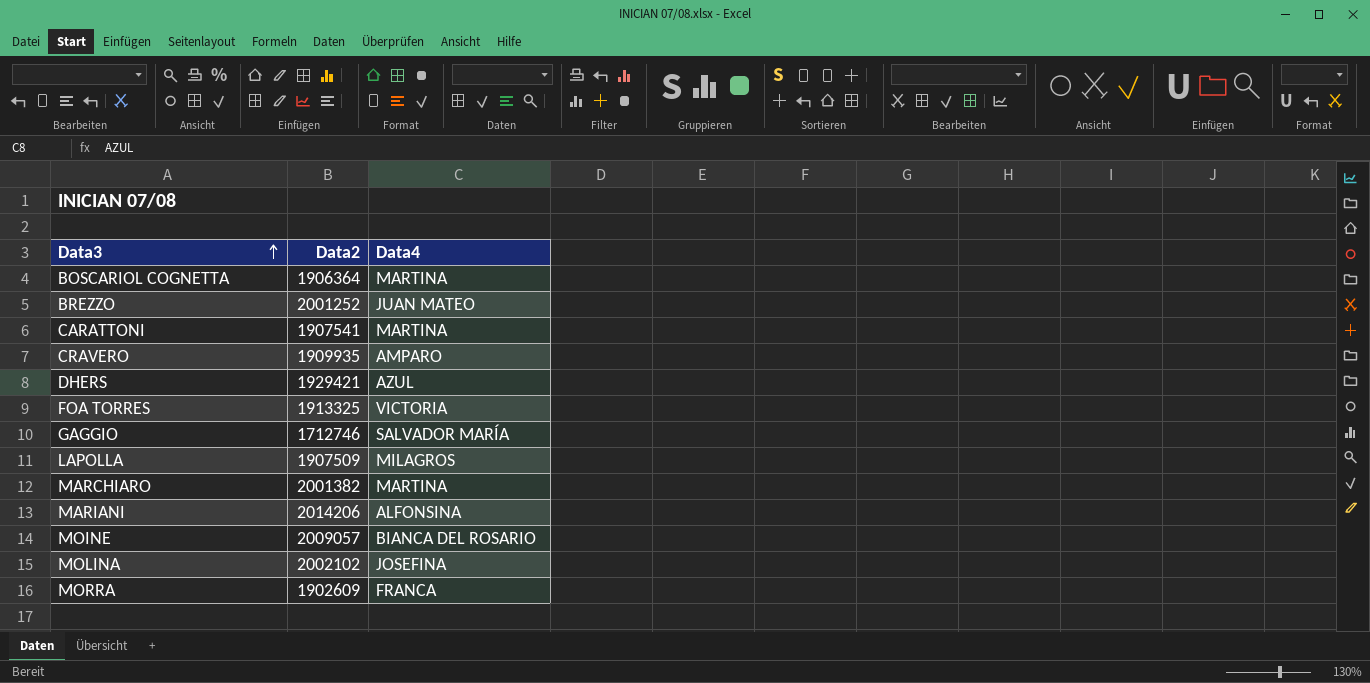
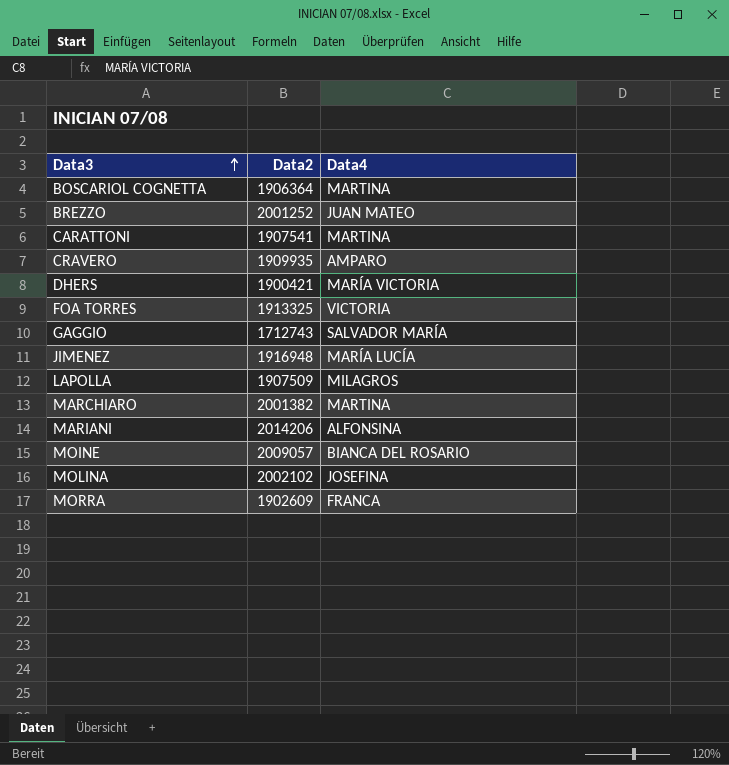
DHERS | Data2: 1929421 -> 1900421
DHERS | Data4: AZUL -> MARÍA VICTORIA
GAGGIO | Data2: 1712746 -> 1712743
row JIMENEZ: none -> 1916948 | MARÍA LUCÍA

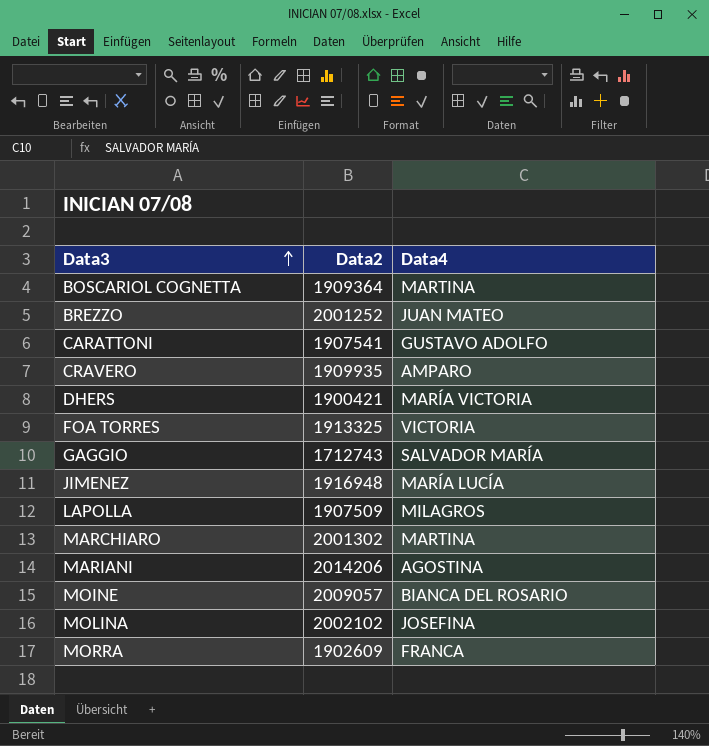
BOSCARIOL COGNETTA | Data2: 1906364 -> 1909364
CARATTONI | Data4: MARTINA -> GUSTAVO ADOLFO
MARCHIARO | Data2: 2001382 -> 2001302
MARIANI | Data4: ALFONSINA -> AGOSTINA

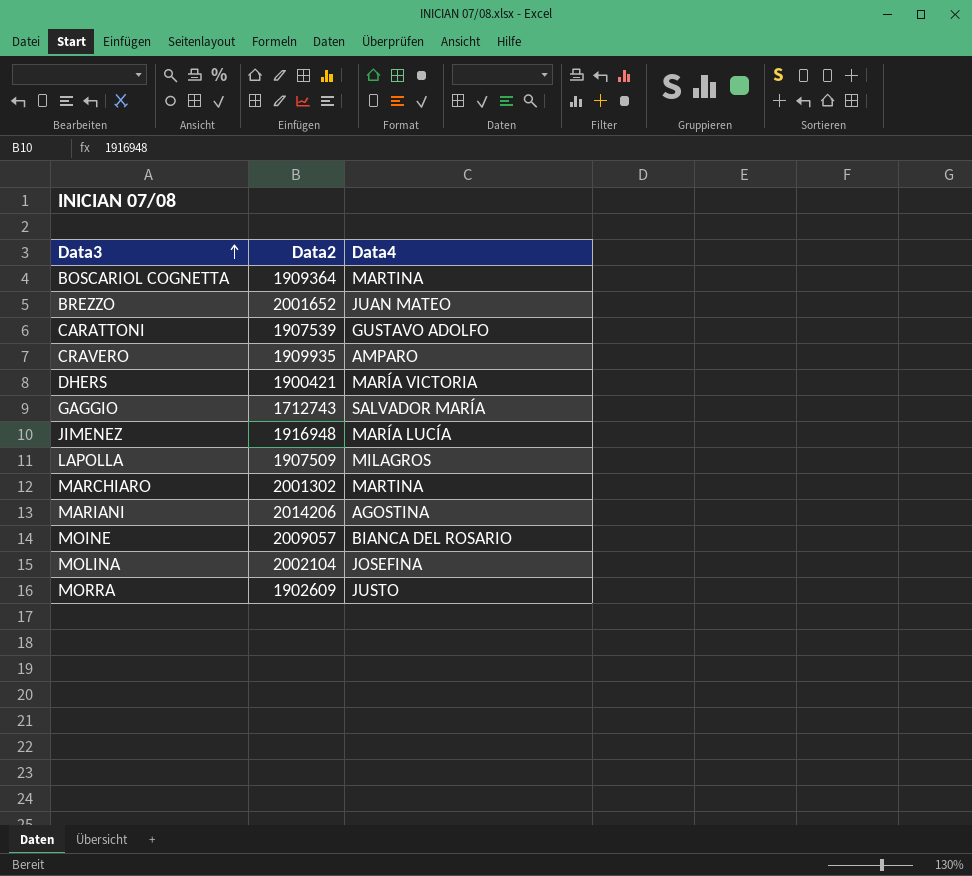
row FOA TORRES: 1913325 | VICTORIA -> none
BREZZO | Data2: 2001252 -> 2001652
CARATTONI | Data2: 1907541 -> 1907539
MOLINA | Data2: 2002102 -> 2002104
MORRA | Data4: FRANCA -> JUSTO

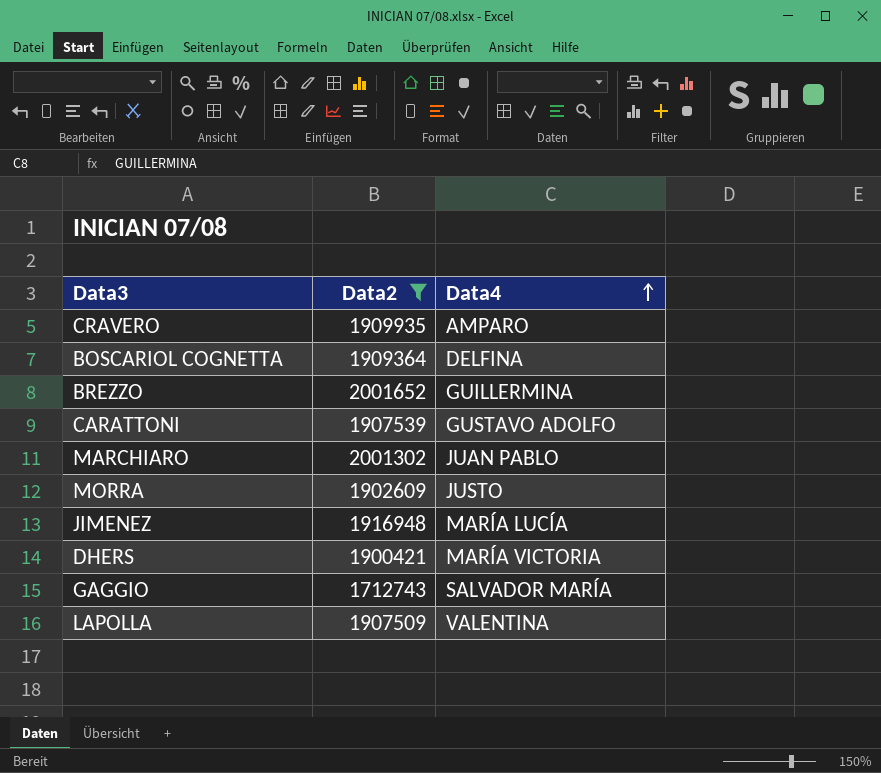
filter: none -> Data2 <= 2001652
row order: Data3 ascending -> Data4 ascending
BOSCARIOL COGNETTA | Data4: MARTINA -> DELFINA
BREZZO | Data4: JUAN MATEO -> GUILLERMINA
MARCHIARO | Data4: MARTINA -> JUAN PABLO
LAPOLLA | Data4: MILAGROS -> VALENTINA

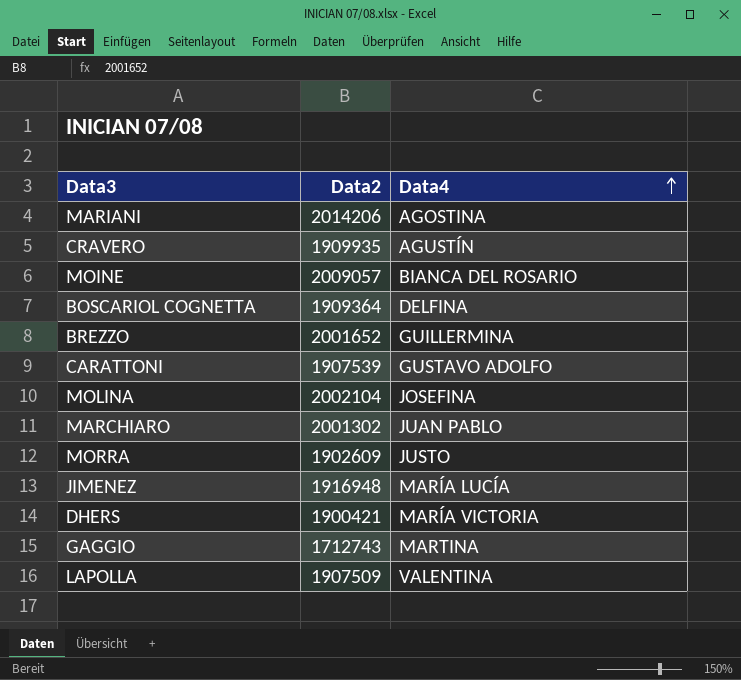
filter: Data2 <= 2001652 -> none
CRAVERO | Data4: AMPARO -> AGUSTÍN
GAGGIO | Data4: SALVADOR MARÍA -> MARTINA

